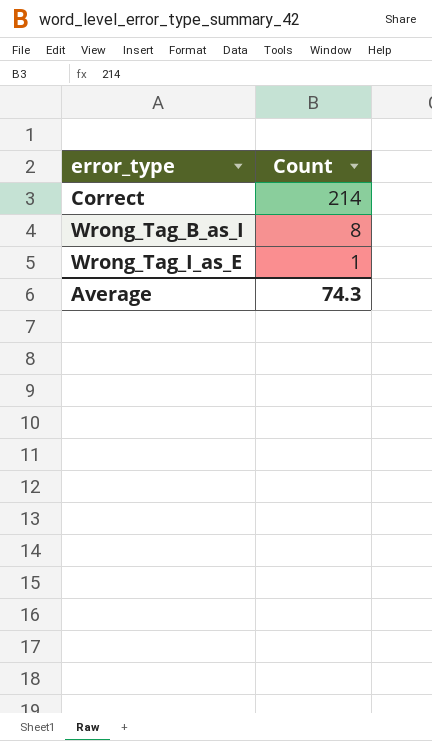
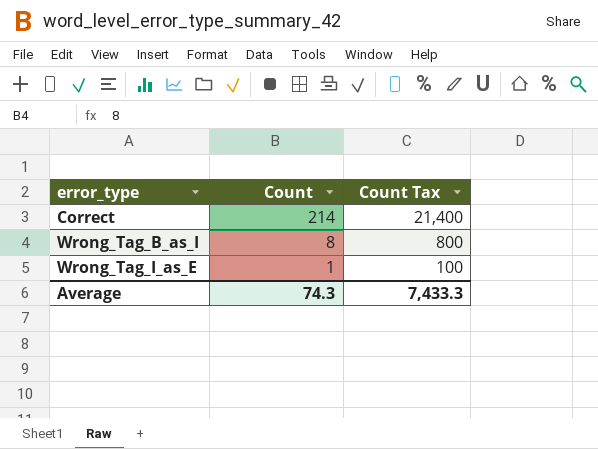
column Count Tax | formula: none -> [Count] * 100

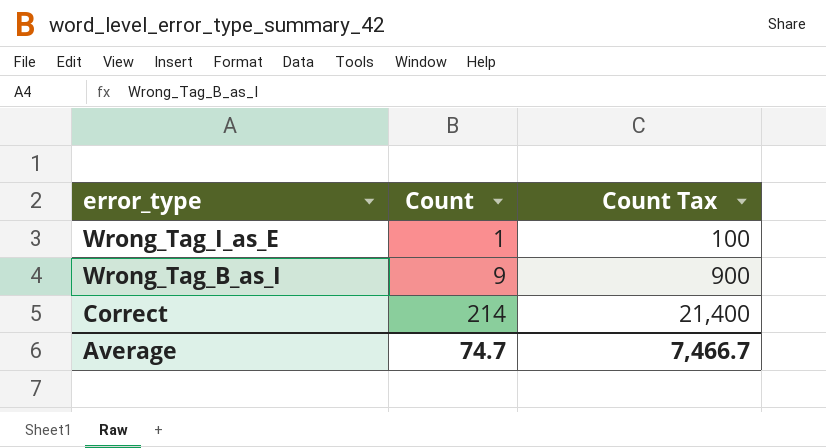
row order: error_type ascending -> error_type descending
Wrong_Tag_B_as_I | Count: 8 -> 9
Wrong_Tag_B_as_I | Count Tax: 800 -> 900
Average | Count: 74.3 -> 74.7
Average | Count Tax: 7,433.3 -> 7,466.7

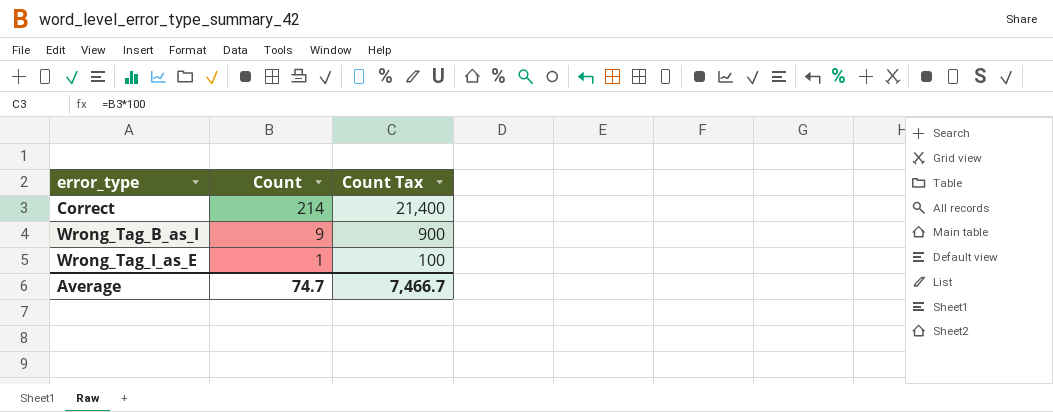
row order: error_type descending -> error_type ascending

